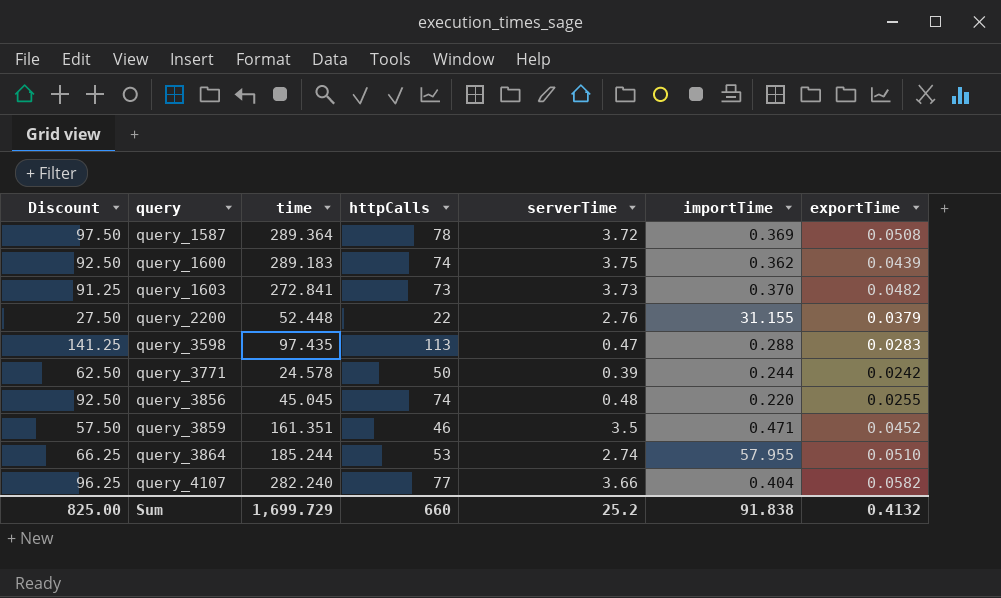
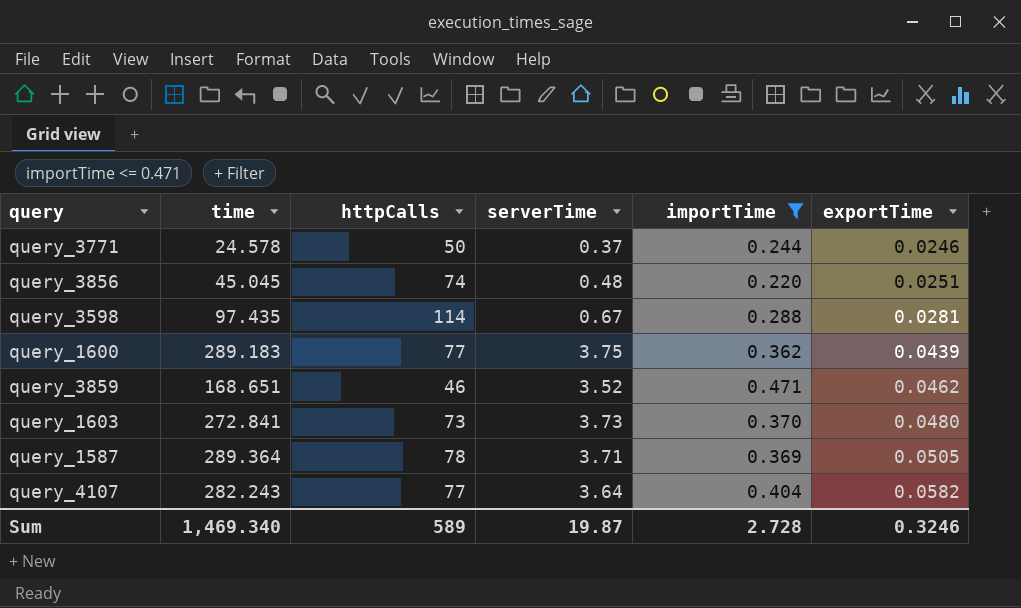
filter: none -> importTime <= 0.471
row order: query ascending -> exportTime ascending
column Discount | formula: [httpCalls] * 1.25 -> none
query_3771 | serverTime: 0.39 -> 0.37
query_3771 | exportTime: 0.0242 -> 0.0246
query_3856 | exportTime: 0.0255 -> 0.0251
query_3598 | httpCalls: 113 -> 114
query_3598 | serverTime: 0.47 -> 0.67
query_3598 | exportTime: 0.0283 -> 0.0281
query_1600 | httpCalls: 74 -> 77
query_3859 | time: 161.351 -> 168.651
query_3859 | serverTime: 3.5 -> 3.52
query_3859 | exportTime: 0.0452 -> 0.0462
query_1603 | exportTime: 0.0482 -> 0.0480
query_1587 | serverTime: 3.72 -> 3.71
query_1587 | exportTime: 0.0508 -> 0.0505
query_4107 | time: 282.240 -> 282.243
query_4107 | serverTime: 3.66 -> 3.64
Sum | time: 1,699.729 -> 1,469.340
Sum | httpCalls: 660 -> 589
Sum | serverTime: 25.2 -> 19.87
Sum | importTime: 91.838 -> 2.728
Sum | exportTime: 0.4132 -> 0.3246

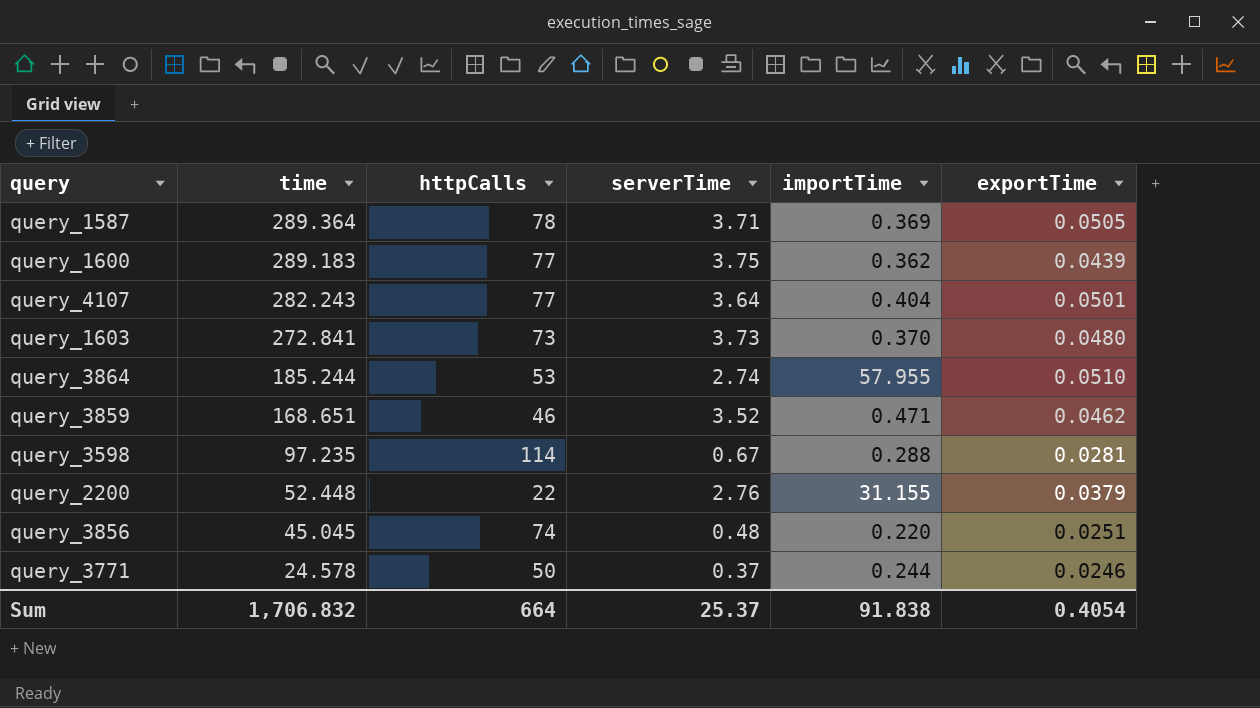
filter: importTime <= 0.471 -> none
row order: exportTime ascending -> time descending
query_4107 | exportTime: 0.0582 -> 0.0501
query_3598 | time: 97.435 -> 97.235
Sum | time: 1,469.340 -> 1,706.832
Sum | httpCalls: 589 -> 664
Sum | serverTime: 19.87 -> 25.37
Sum | importTime: 2.728 -> 91.838
Sum | exportTime: 0.3246 -> 0.4054

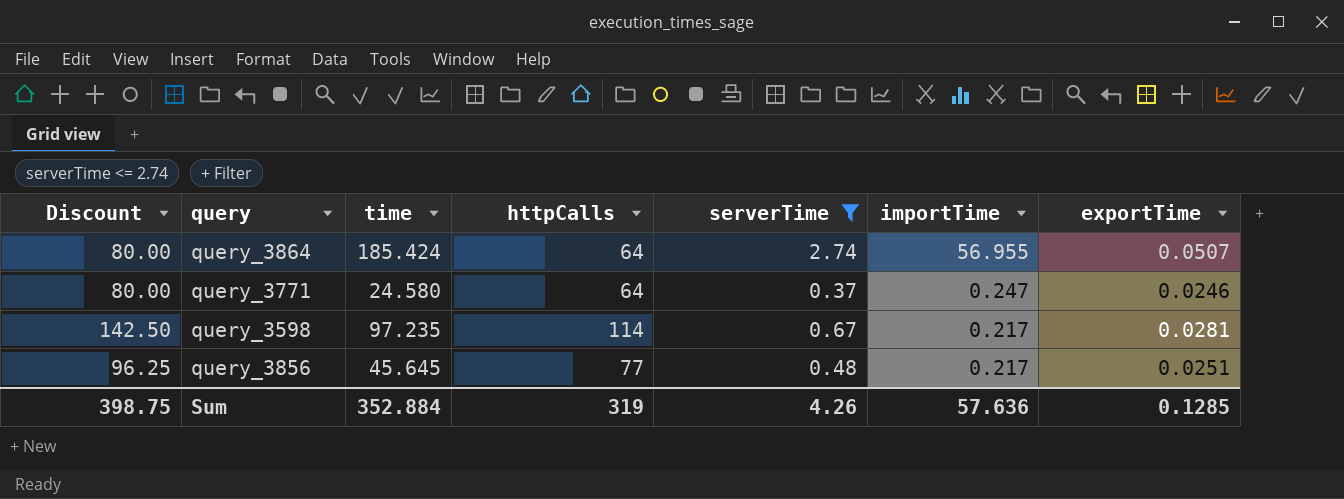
filter: none -> serverTime <= 2.74
row order: time descending -> importTime descending
column Discount | formula: none -> [httpCalls] * 1.25
query_3864 | time: 185.244 -> 185.424
query_3864 | httpCalls: 53 -> 64
query_3864 | importTime: 57.955 -> 56.955
query_3864 | exportTime: 0.0510 -> 0.0507
query_3771 | time: 24.578 -> 24.580
query_3771 | httpCalls: 50 -> 64
query_3771 | importTime: 0.244 -> 0.247
query_3598 | importTime: 0.288 -> 0.217
query_3856 | time: 45.045 -> 45.645
query_3856 | httpCalls: 74 -> 77
query_3856 | importTime: 0.220 -> 0.217
Sum | time: 1,706.832 -> 352.884
Sum | httpCalls: 664 -> 319
Sum | serverTime: 25.37 -> 4.26
Sum | importTime: 91.838 -> 57.636
Sum | exportTime: 0.4054 -> 0.1285

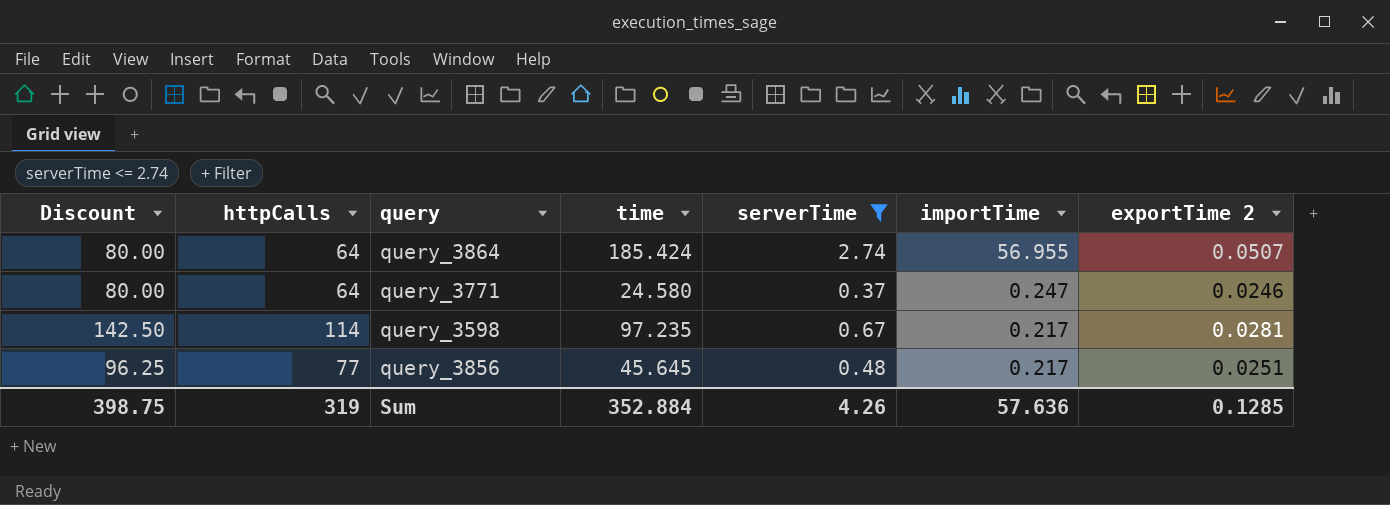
column httpCalls | position: 4 -> 2
column name: exportTime -> exportTime 2

